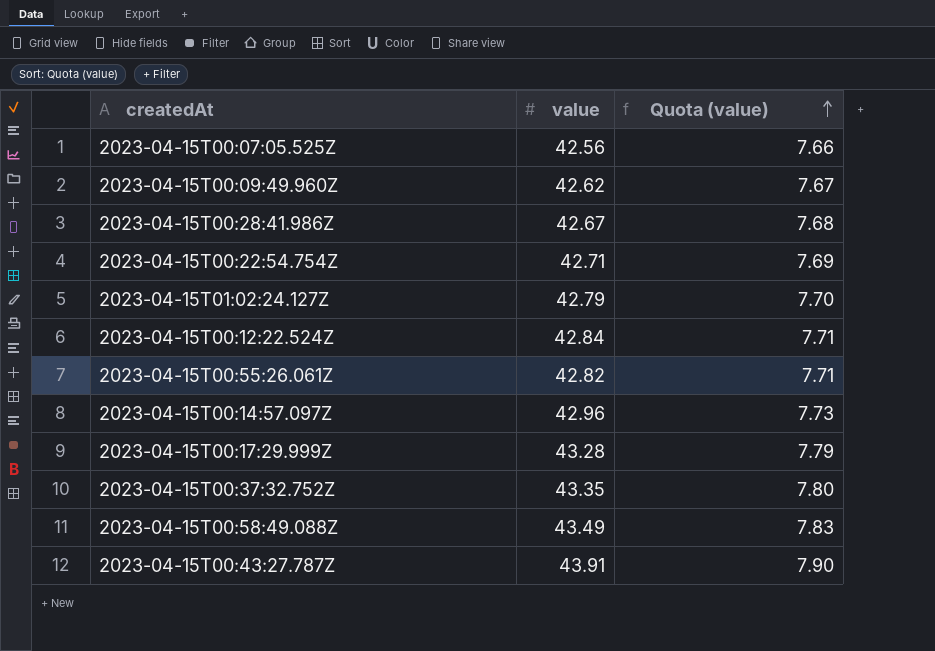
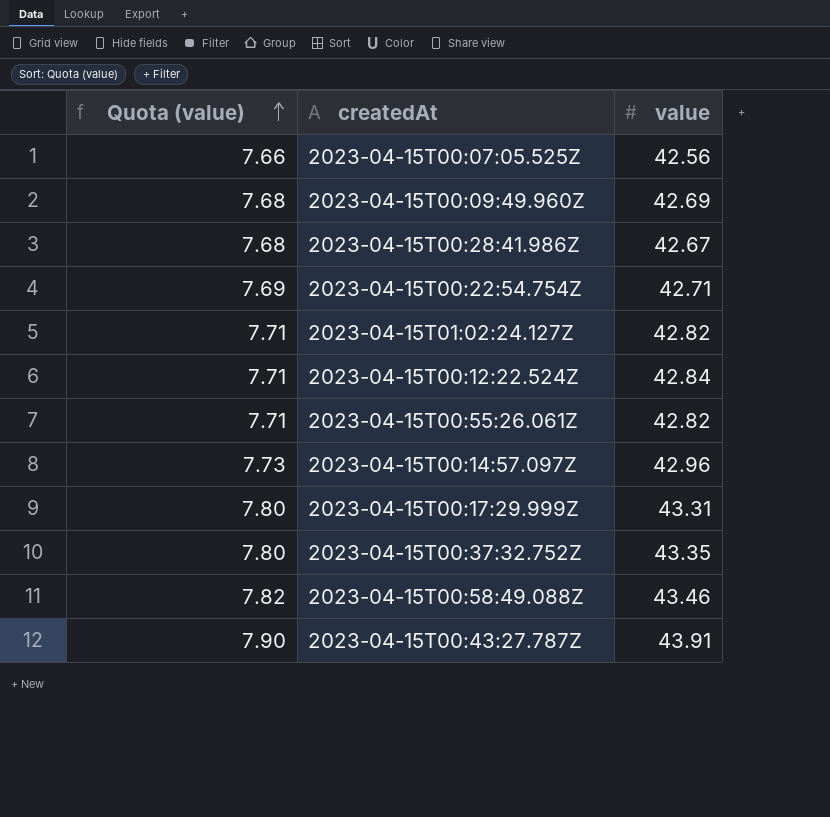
column Quota (value) | position: 3 -> 1
2023-04-15T00:09:49.960Z | Quota (value): 7.67 -> 7.68
2023-04-15T00:09:49.960Z | value: 42.62 -> 42.69
2023-04-15T01:02:24.127Z | Quota (value): 7.70 -> 7.71
2023-04-15T01:02:24.127Z | value: 42.79 -> 42.82
2023-04-15T00:17:29.999Z | Quota (value): 7.79 -> 7.80
2023-04-15T00:17:29.999Z | value: 43.28 -> 43.31
2023-04-15T00:58:49.088Z | Quota (value): 7.83 -> 7.82
2023-04-15T00:58:49.088Z | value: 43.49 -> 43.46

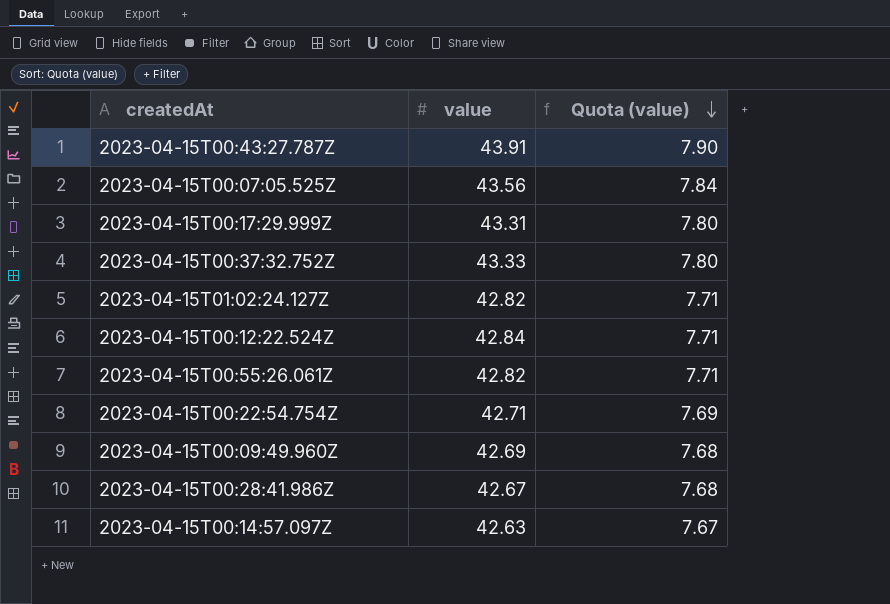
row order: Quota (value) ascending -> Quota (value) descending
column Quota (value) | position: 1 -> 3
row 2023-04-15T00:58:49.088Z: 7.82 | 43.46 -> none
2023-04-15T00:07:05.525Z | value: 42.56 -> 43.56
2023-04-15T00:07:05.525Z | Quota (value): 7.66 -> 7.84
2023-04-15T00:37:32.752Z | value: 43.35 -> 43.33
2023-04-15T00:14:57.097Z | value: 42.96 -> 42.63
2023-04-15T00:14:57.097Z | Quota (value): 7.73 -> 7.67

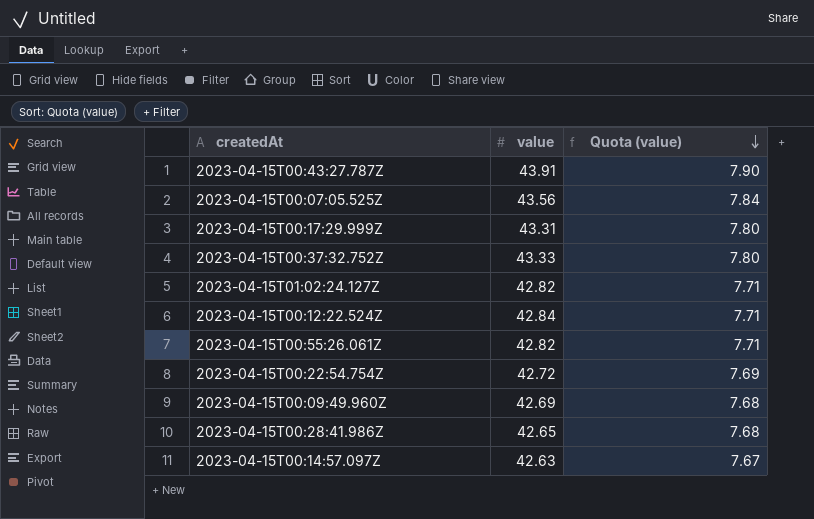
2023-04-15T00:22:54.754Z | value: 42.71 -> 42.72
2023-04-15T00:28:41.986Z | value: 42.67 -> 42.65

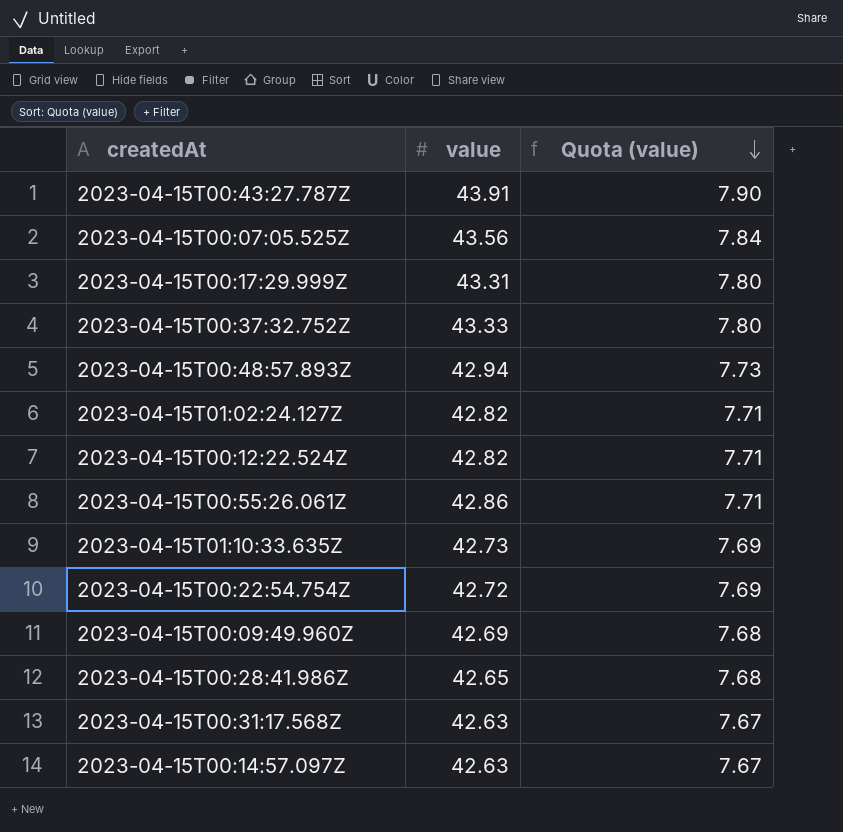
row 2023-04-15T00:48:57.893Z: none -> 42.94 | 7.73
2023-04-15T00:12:22.524Z | value: 42.84 -> 42.82
2023-04-15T00:55:26.061Z | value: 42.82 -> 42.86
row 2023-04-15T01:10:33.635Z: none -> 42.73 | 7.69
row 2023-04-15T00:31:17.568Z: none -> 42.63 | 7.67

